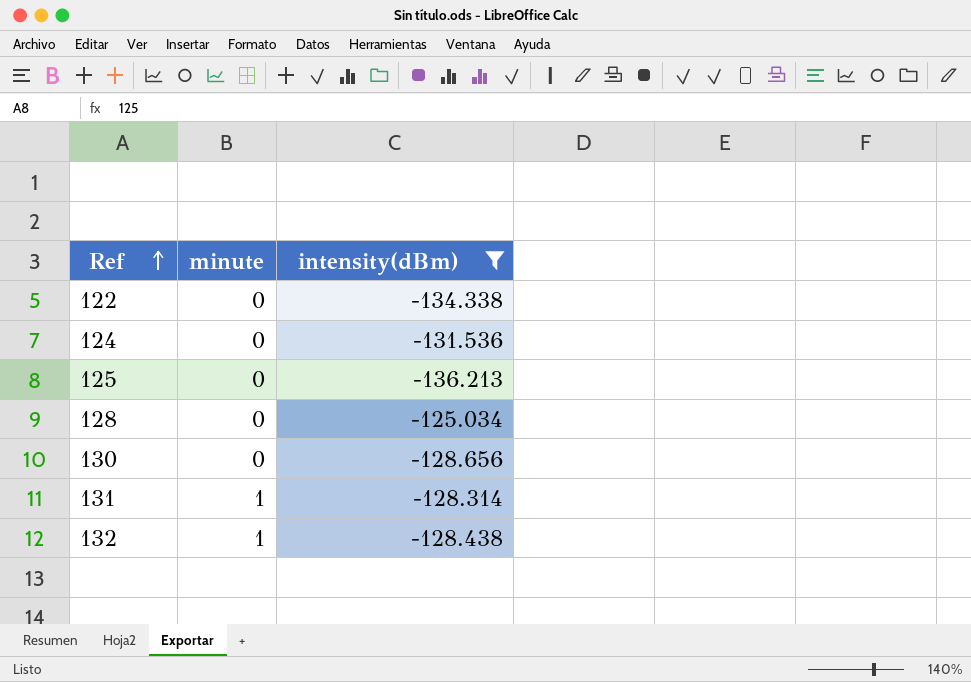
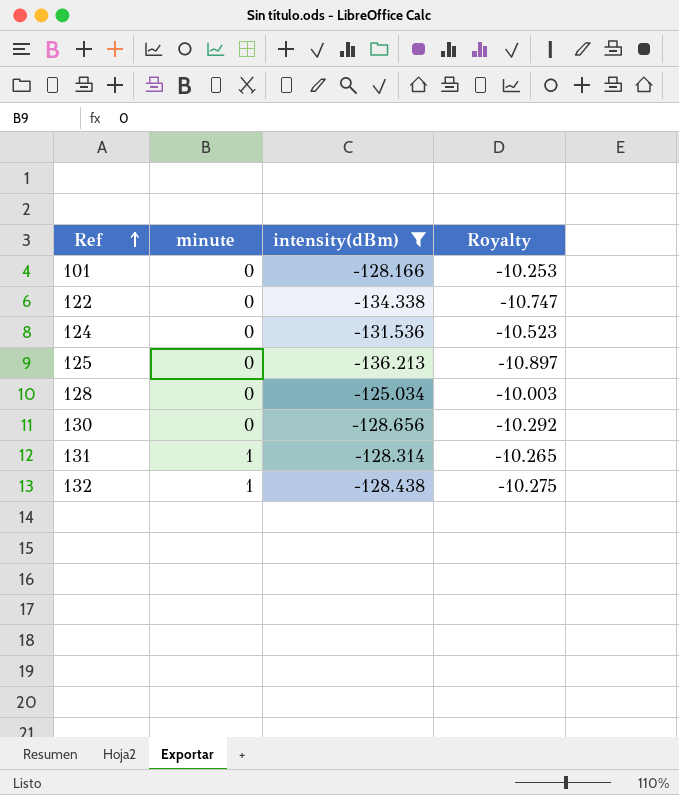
column Royalty | formula: none -> [intensity(dBm)] * 0.08
row 101: none -> 0 | -128.166 | -10.253

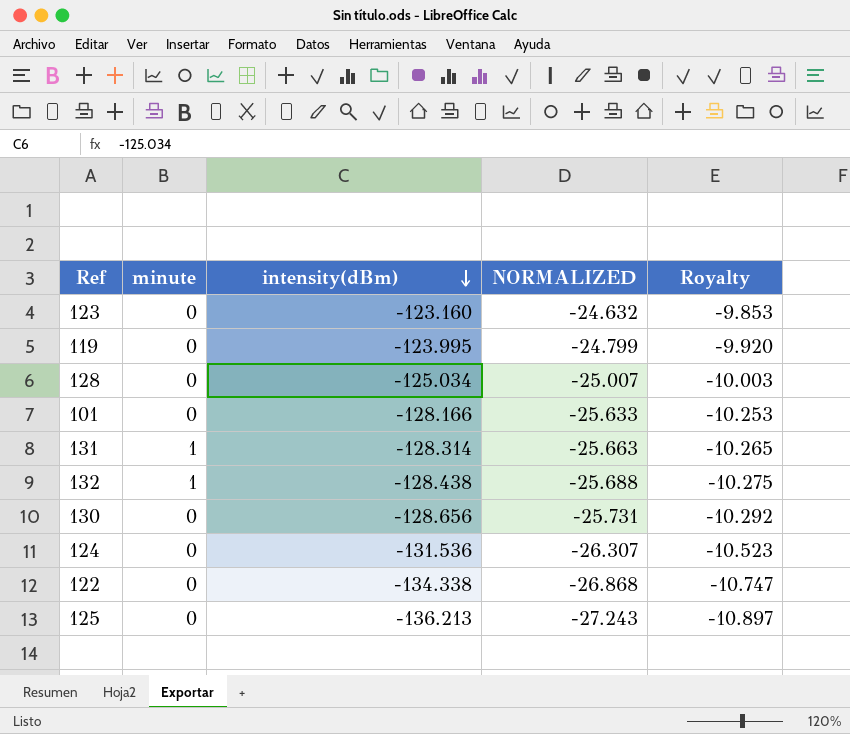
filter: intensity(dBm) <= -125.034 -> none
row order: Ref ascending -> intensity(dBm) descending
column NORMALIZED | formula: none -> [intensity(dBm)] * 0.2

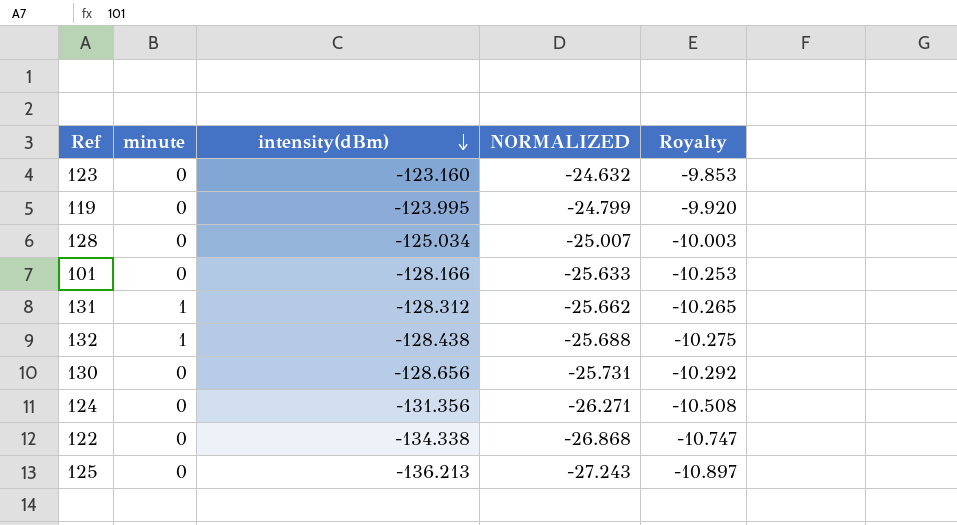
131 | intensity(dBm): -128.314 -> -128.312
131 | NORMALIZED: -25.663 -> -25.662
124 | intensity(dBm): -131.536 -> -131.356
124 | NORMALIZED: -26.307 -> -26.271
124 | Royalty: -10.523 -> -10.508

